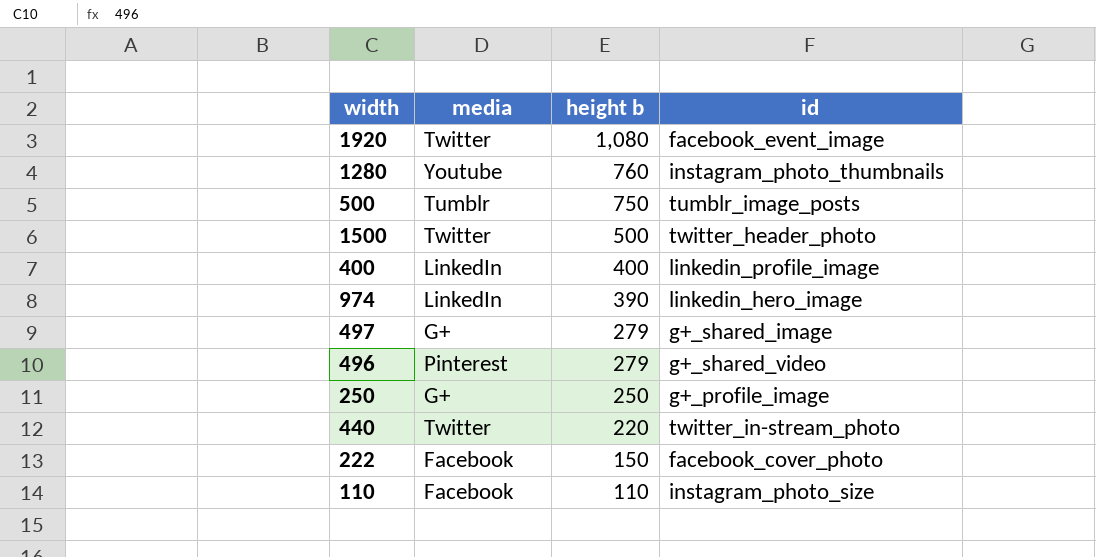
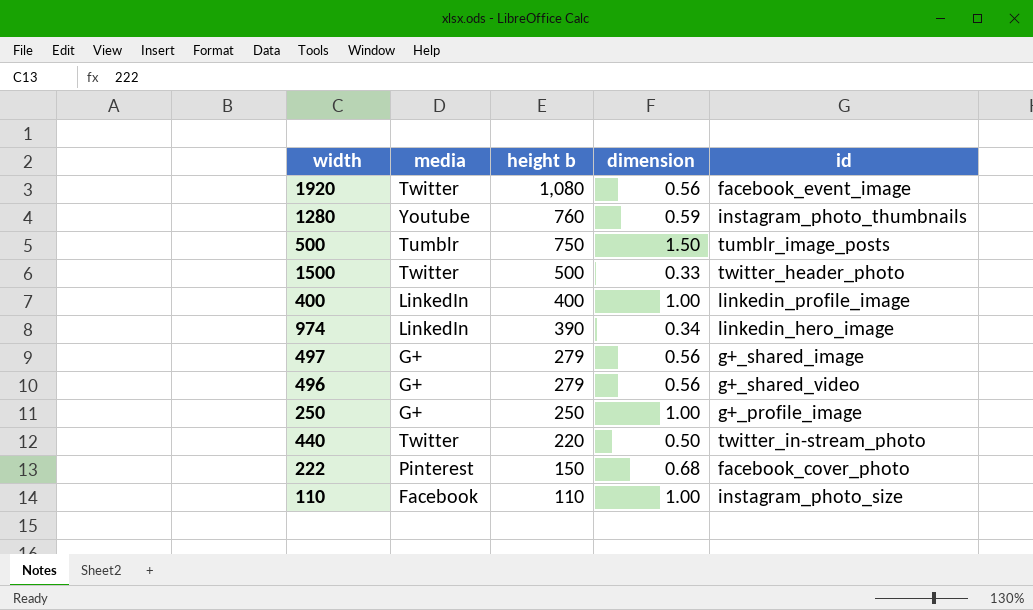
column dimension | position: none -> 4
496 | media: Pinterest -> G+
222 | media: Facebook -> Pinterest

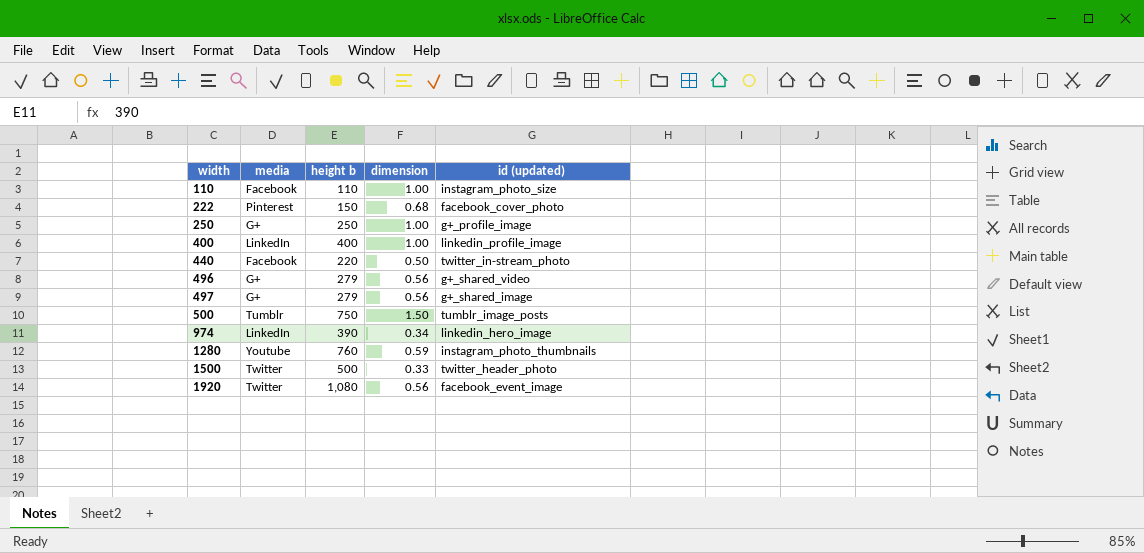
row order: height b descending -> width ascending
column name: id -> id (updated)
440 | media: Twitter -> Facebook

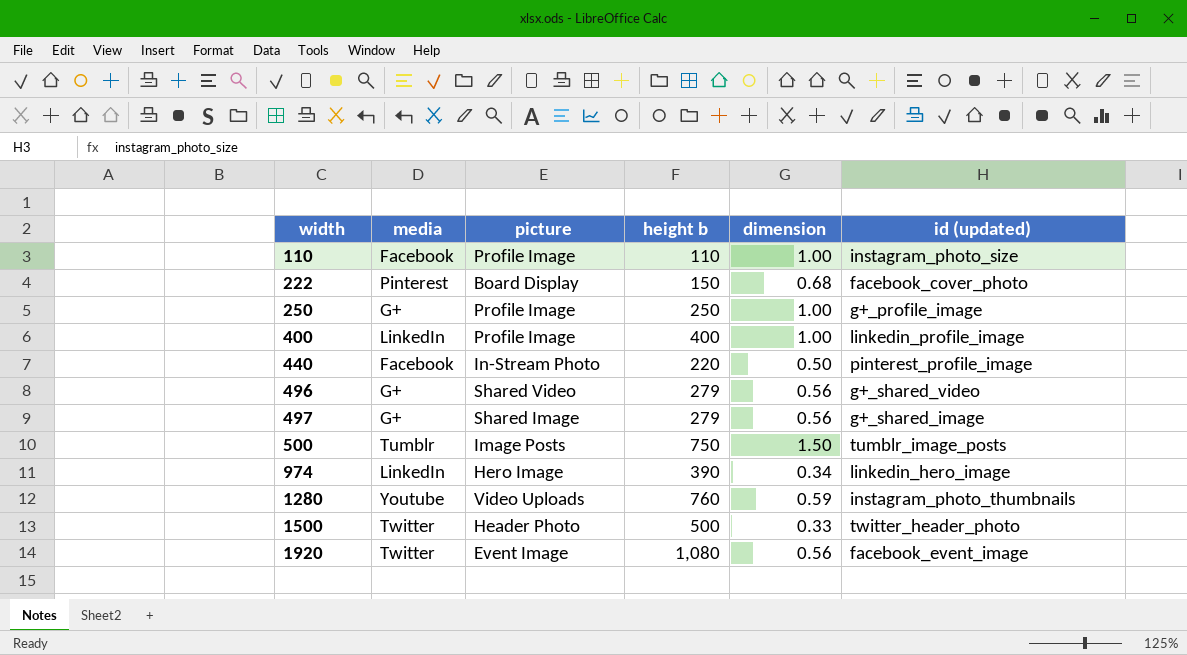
column picture | position: none -> 3
440 | id (updated): twitter_in-stream_photo -> pinterest_profile_image

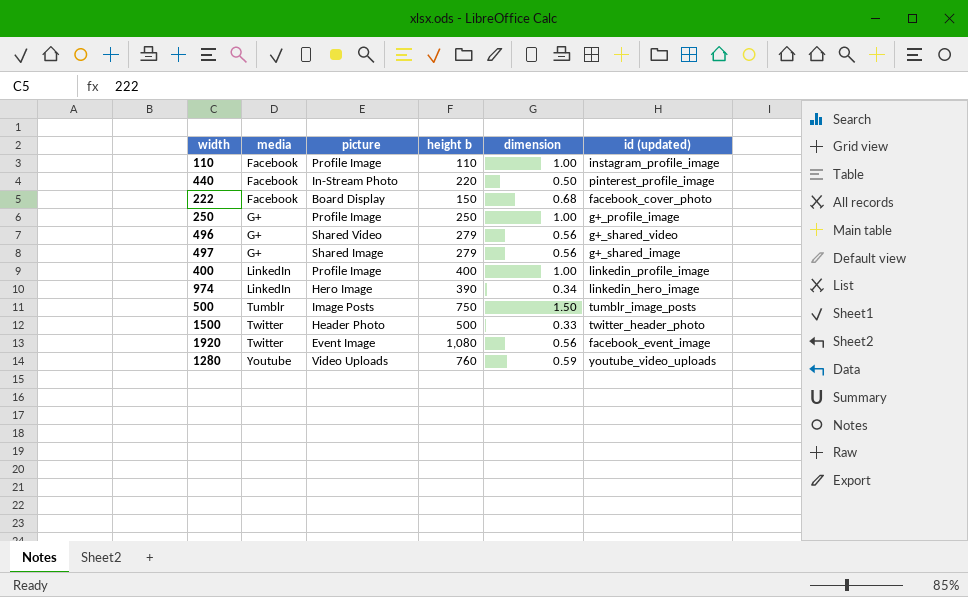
row order: width ascending -> media ascending
110 | id (updated): instagram_photo_size -> instagram_profile_image
222 | media: Pinterest -> Facebook
1280 | id (updated): instagram_photo_thumbnails -> youtube_video_uploads

